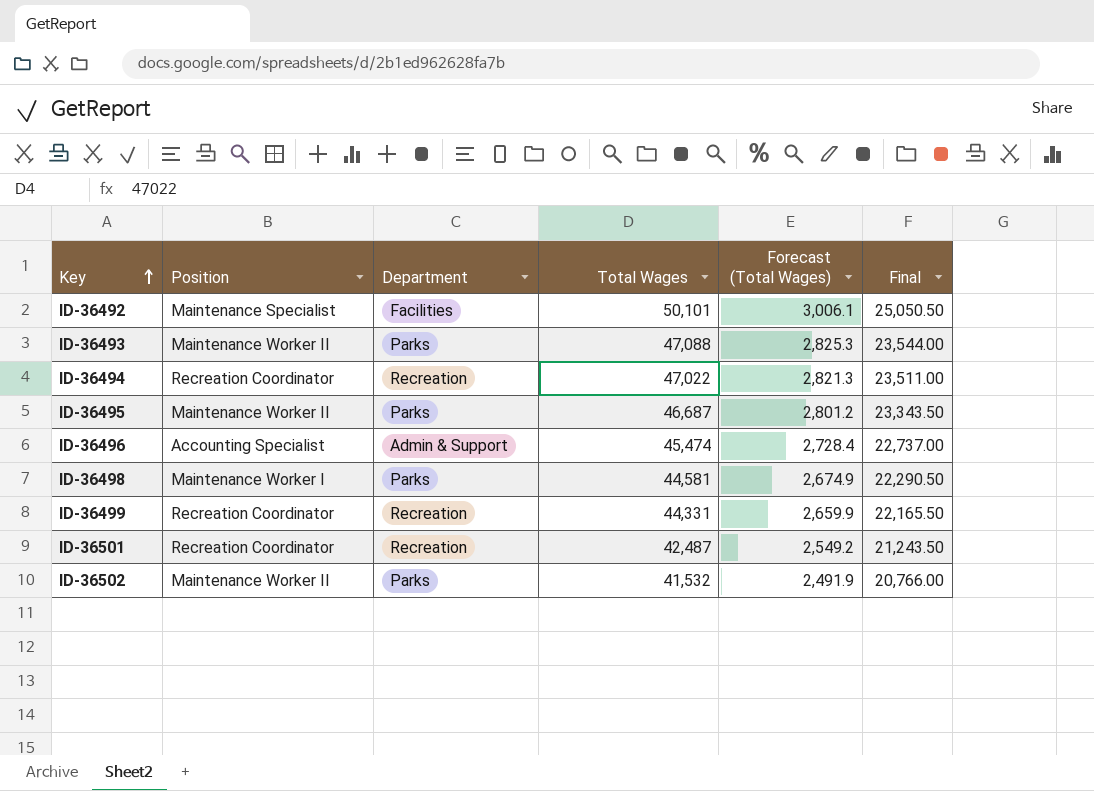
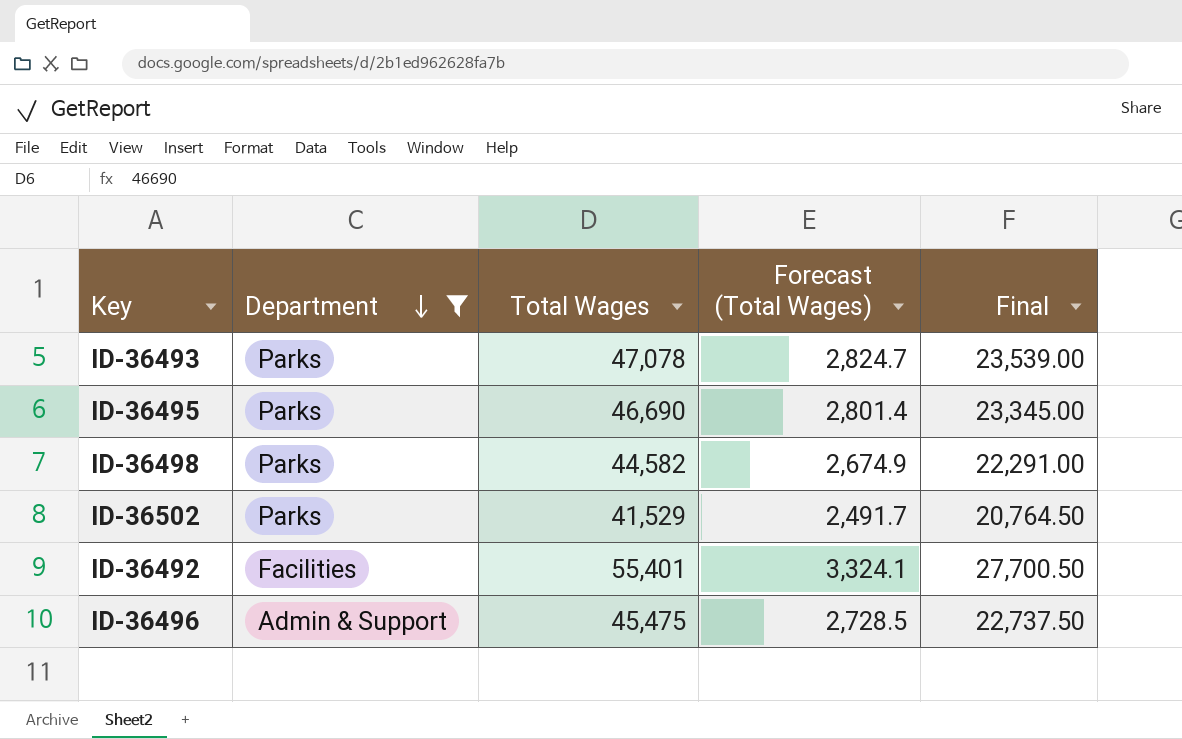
filter: none -> Department != Recreation
row order: Key ascending -> Department descending
column Position | position: 2 -> none
ID-36493 | Total Wages: 47,088 -> 47,078
ID-36493 | Forecast (Total Wages): 2,825.3 -> 2,824.7
ID-36493 | Final: 23,544.00 -> 23,539.00
ID-36495 | Total Wages: 46,687 -> 46,690
ID-36495 | Forecast (Total Wages): 2,801.2 -> 2,801.4
ID-36495 | Final: 23,343.50 -> 23,345.00
ID-36498 | Total Wages: 44,581 -> 44,582
ID-36498 | Final: 22,290.50 -> 22,291.00
ID-36502 | Total Wages: 41,532 -> 41,529
ID-36502 | Forecast (Total Wages): 2,491.9 -> 2,491.7
ID-36502 | Final: 20,766.00 -> 20,764.50
ID-36492 | Total Wages: 50,101 -> 55,401
ID-36492 | Forecast (Total Wages): 3,006.1 -> 3,324.1
ID-36492 | Final: 25,050.50 -> 27,700.50
ID-36496 | Total Wages: 45,474 -> 45,475
ID-36496 | Forecast (Total Wages): 2,728.4 -> 2,728.5
ID-36496 | Final: 22,737.00 -> 22,737.50

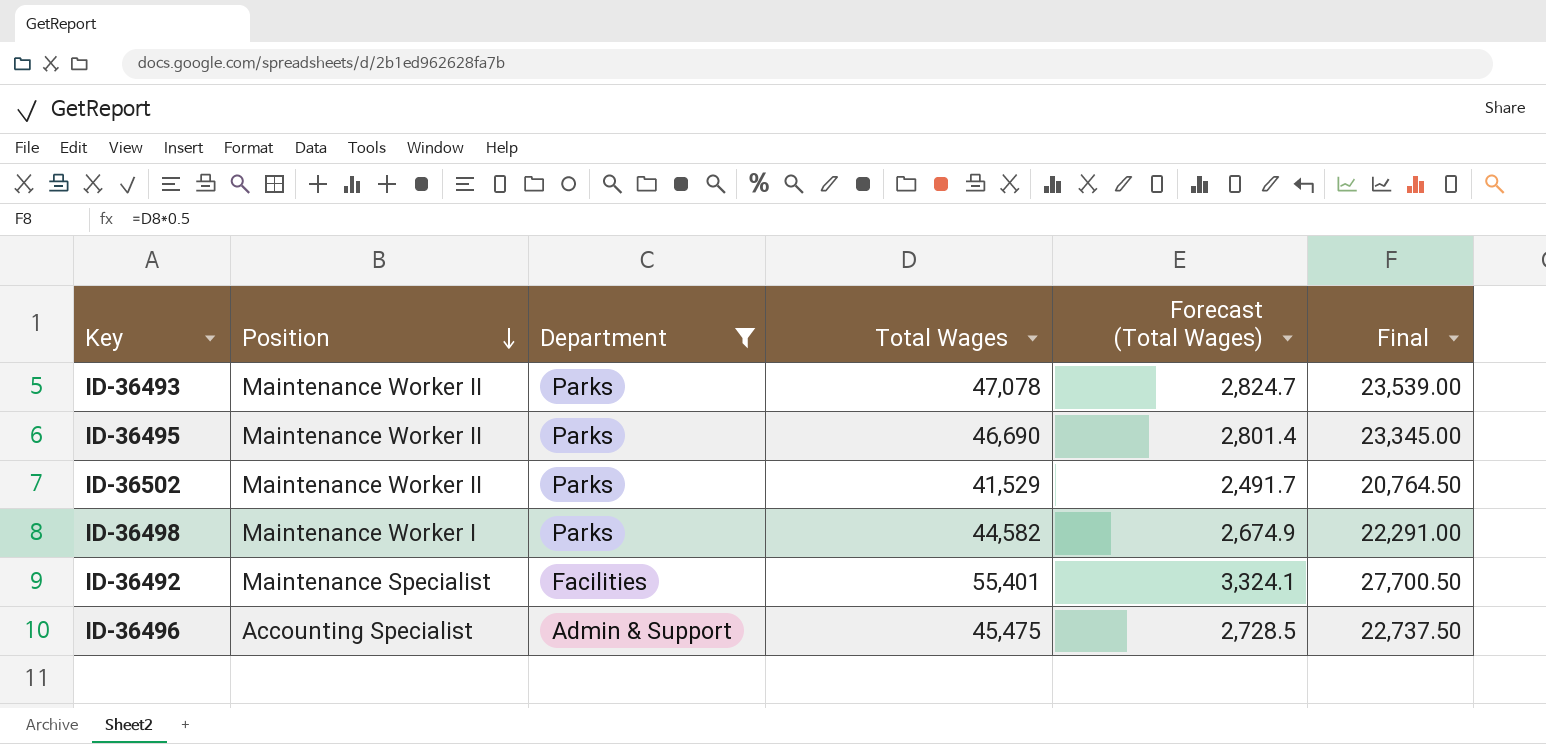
row order: Department descending -> Position descending
column Position | position: none -> 2

